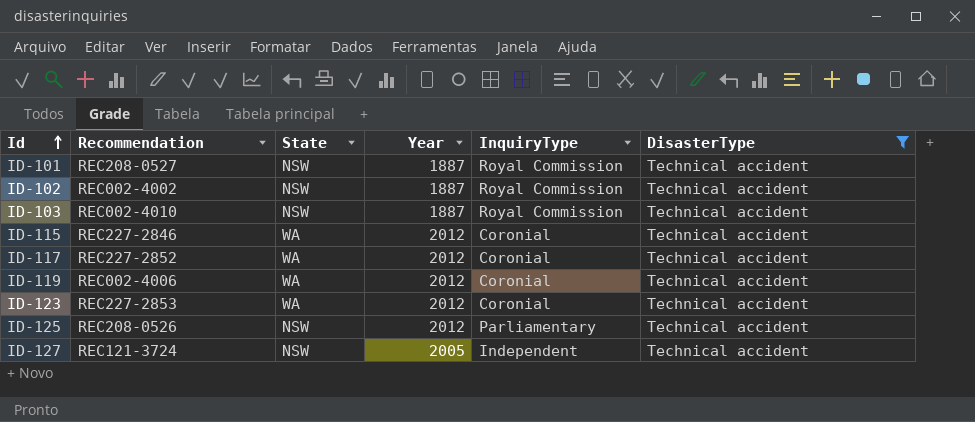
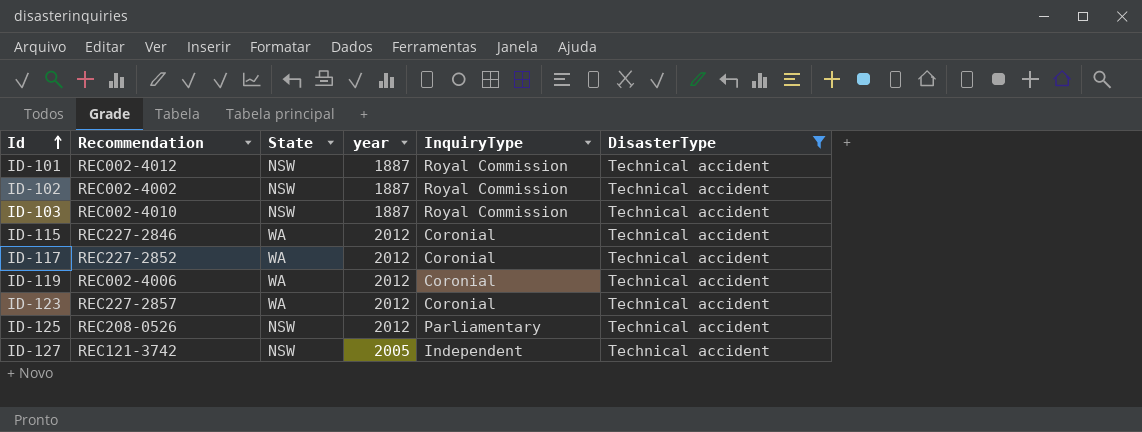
column name: Year -> year
ID-101 | Recommendation: REC208-0527 -> REC002-4012
ID-123 | Recommendation: REC227-2853 -> REC227-2857
ID-127 | Recommendation: REC121-3724 -> REC121-3742

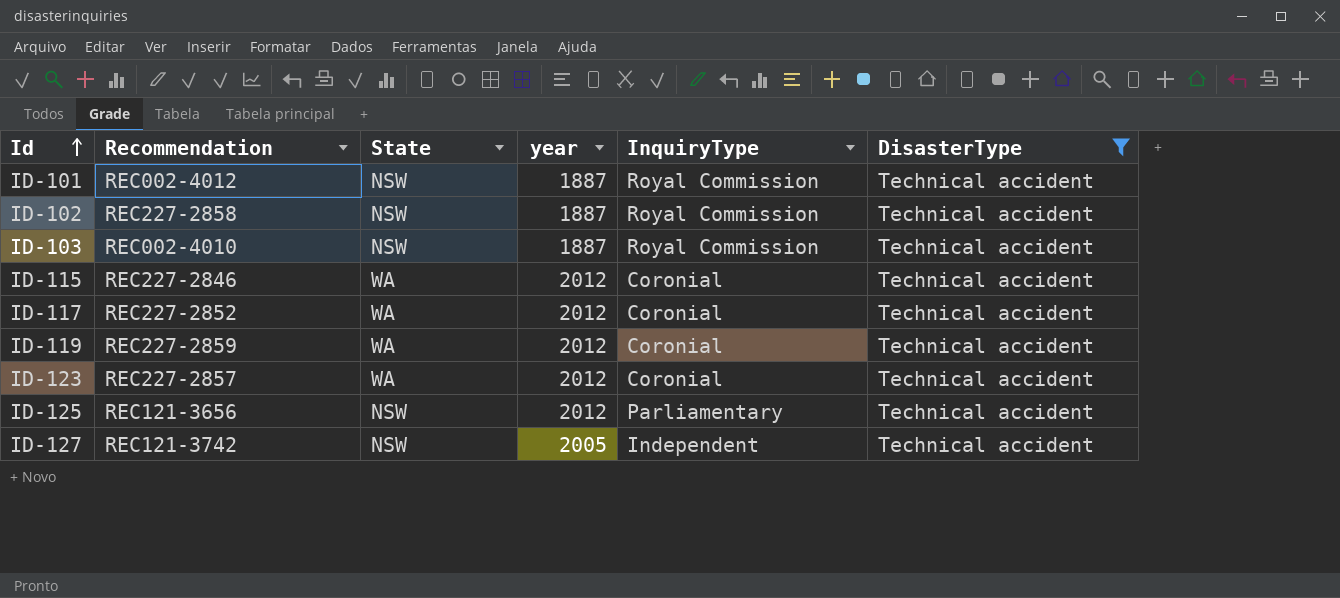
ID-102 | Recommendation: REC002-4002 -> REC227-2858
ID-119 | Recommendation: REC002-4006 -> REC227-2859
ID-125 | Recommendation: REC208-0526 -> REC121-3656

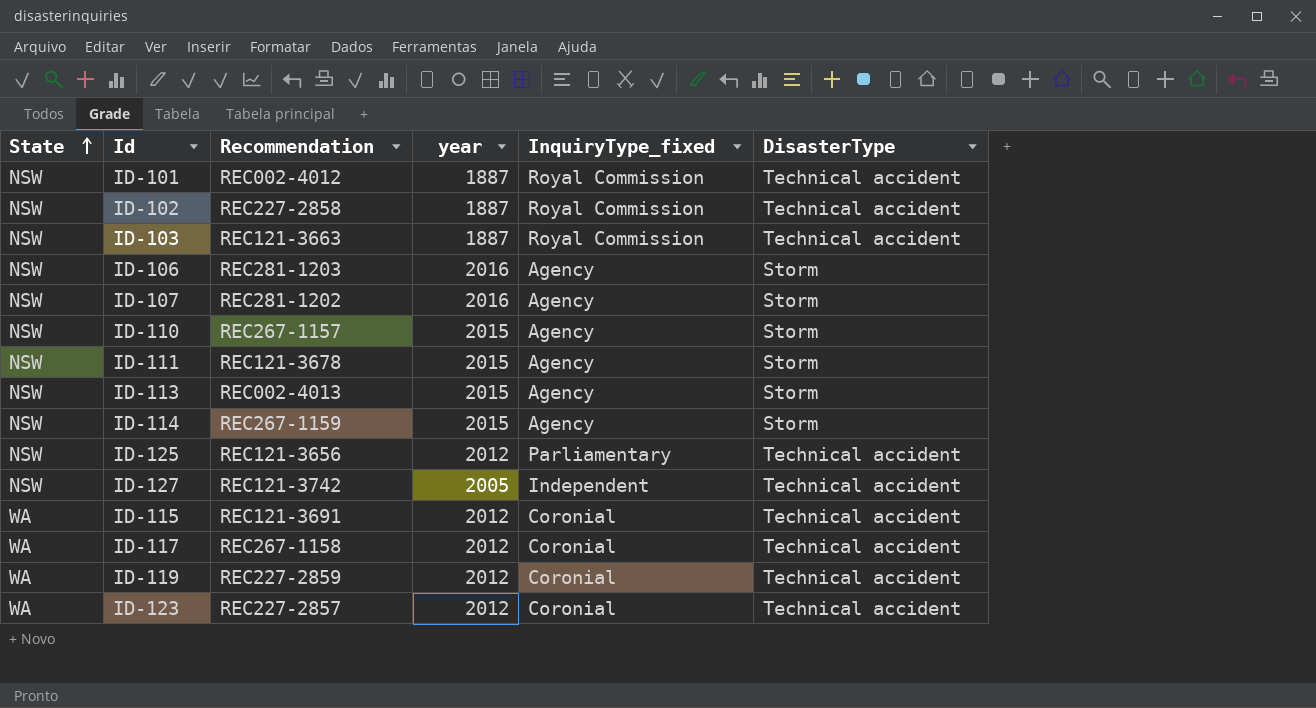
filter: DisasterType = Technical accident -> none
row order: Id ascending -> State ascending
column State | position: 3 -> 1
column name: InquiryType -> InquiryType_fixed
ID-103 | Recommendation: REC002-4010 -> REC121-3663
ID-115 | Recommendation: REC227-2846 -> REC121-3691
ID-117 | Recommendation: REC227-2852 -> REC267-1158

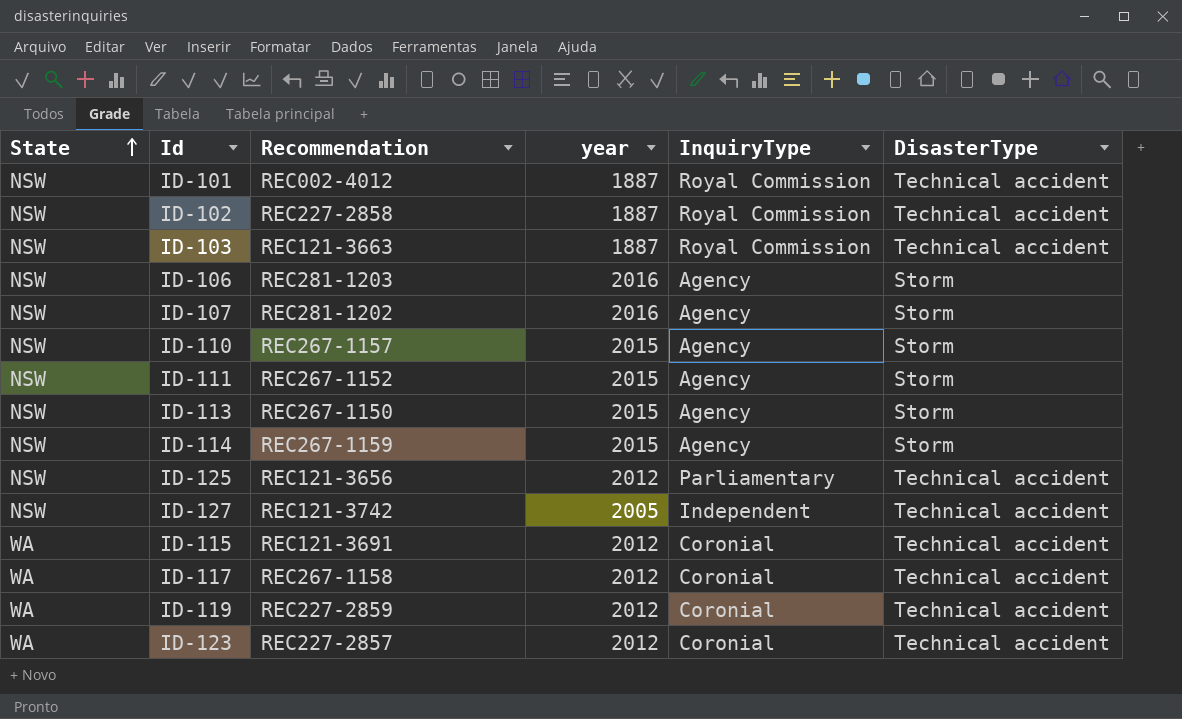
column name: InquiryType_fixed -> InquiryType
ID-111 | Recommendation: REC121-3678 -> REC267-1152
ID-113 | Recommendation: REC002-4013 -> REC267-1150

